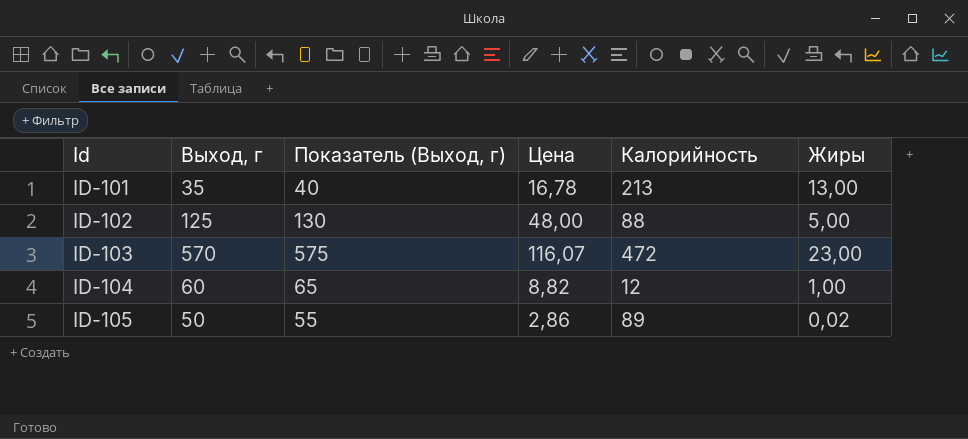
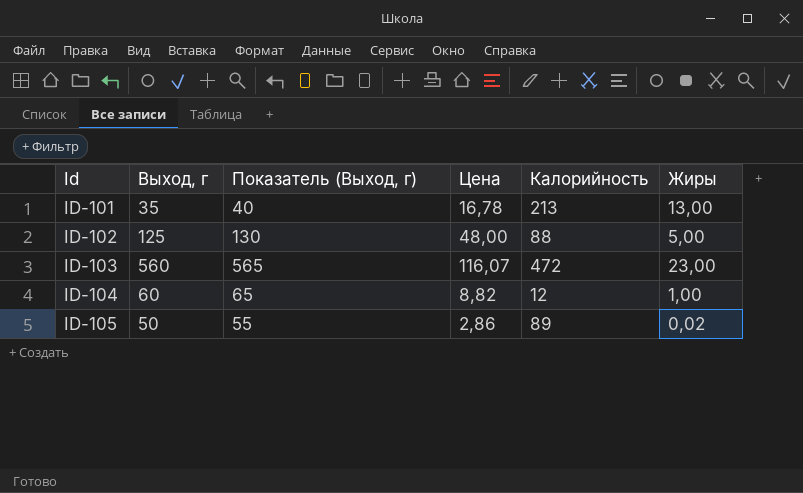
ID-103 | Выход, г: 570 -> 560
ID-103 | Показатель (Выход, г): 575 -> 565

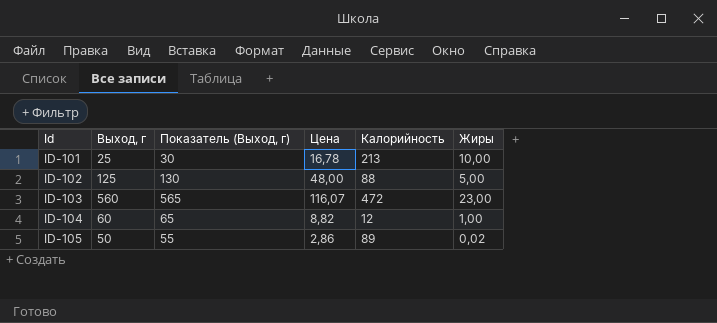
ID-101 | Выход, г: 35 -> 25
ID-101 | Показатель (Выход, г): 40 -> 30
ID-101 | Жиры: 13,00 -> 10,00

